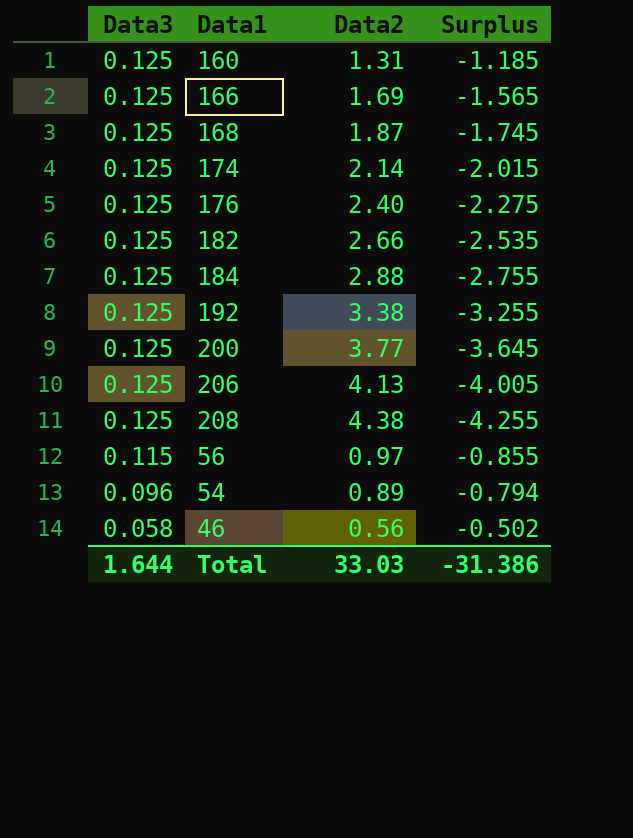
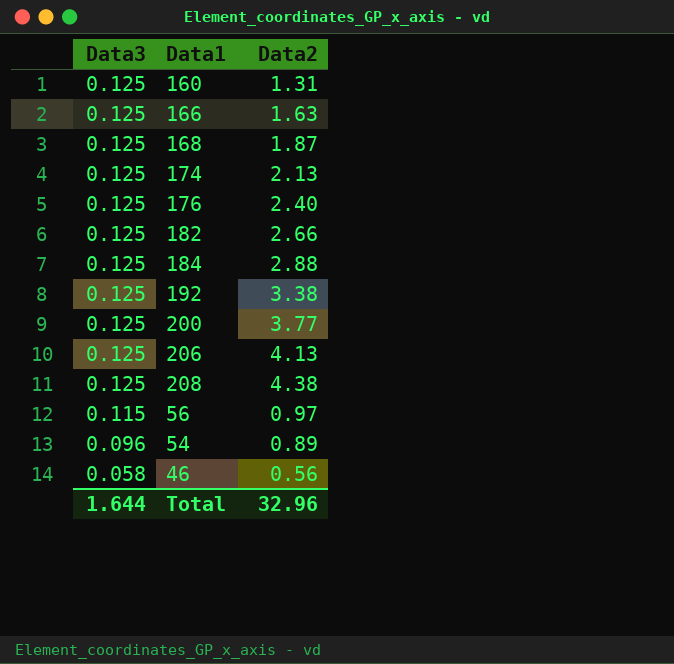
column Surplus | formula: [Data3] - [Data2] -> none
166 | Data2: 1.69 -> 1.63
174 | Data2: 2.14 -> 2.13
Total | Data2: 33.03 -> 32.96

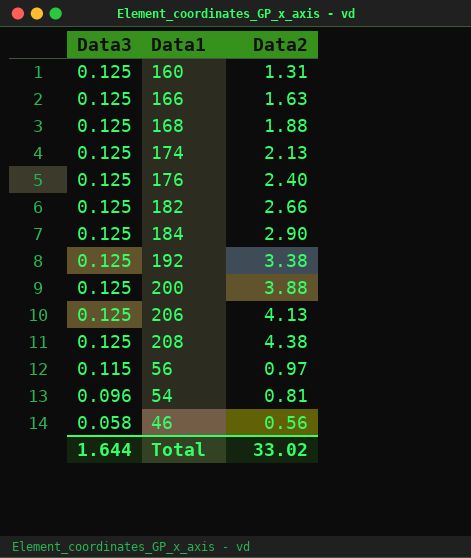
168 | Data2: 1.87 -> 1.88
184 | Data2: 2.88 -> 2.90
200 | Data2: 3.77 -> 3.88
54 | Data2: 0.89 -> 0.81
Total | Data2: 32.96 -> 33.02

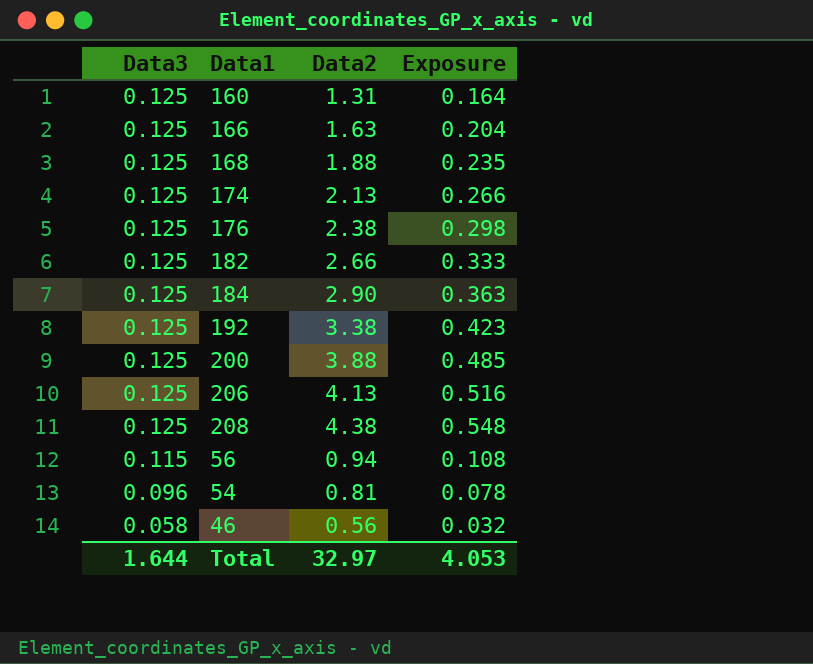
column Exposure | formula: none -> [Data3] * [Data2]
176 | Data2: 2.40 -> 2.38
56 | Data2: 0.97 -> 0.94
Total | Data2: 33.02 -> 32.97

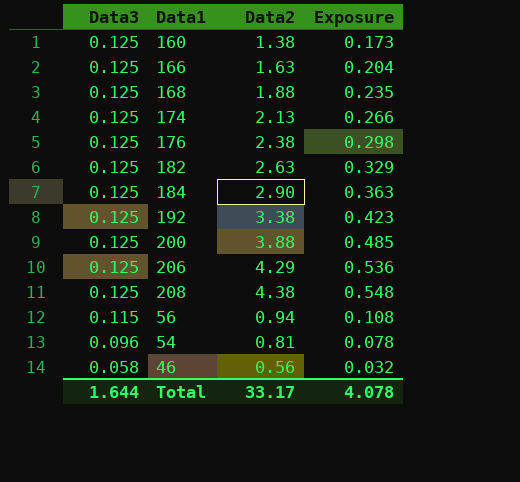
160 | Data2: 1.31 -> 1.38
160 | Exposure: 0.164 -> 0.173
182 | Data2: 2.66 -> 2.63
182 | Exposure: 0.333 -> 0.329
206 | Data2: 4.13 -> 4.29
206 | Exposure: 0.516 -> 0.536
Total | Data2: 32.97 -> 33.17
Total | Exposure: 4.053 -> 4.078

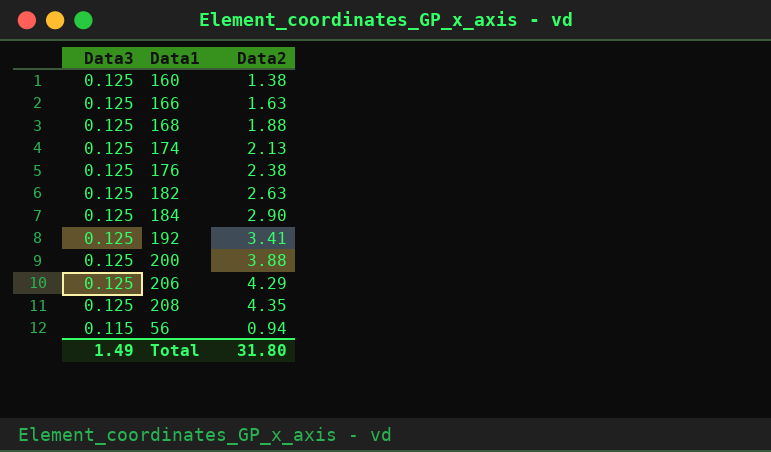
column Exposure | formula: [Data3] * [Data2] -> none
row 54: 0.096 | 0.81 | 0.078 -> none
row 46: 0.058 | 0.56 | 0.032 -> none
192 | Data2: 3.38 -> 3.41
208 | Data2: 4.38 -> 4.35
Total | Data3: 1.644 -> 1.49
Total | Data2: 33.17 -> 31.80

